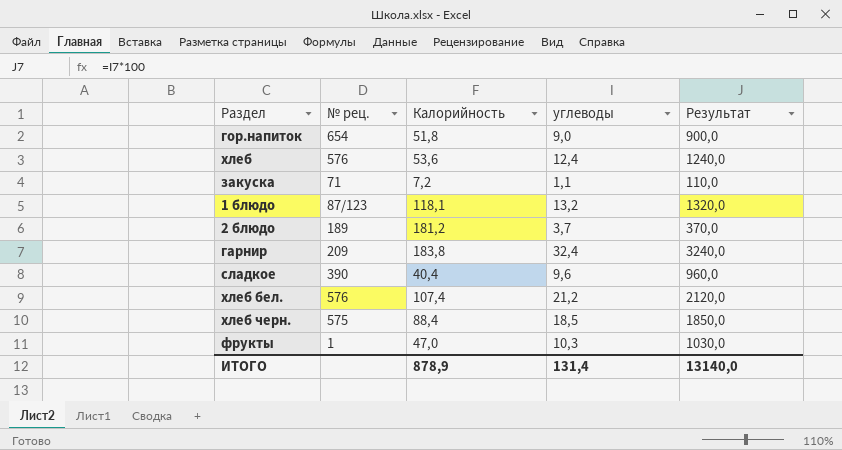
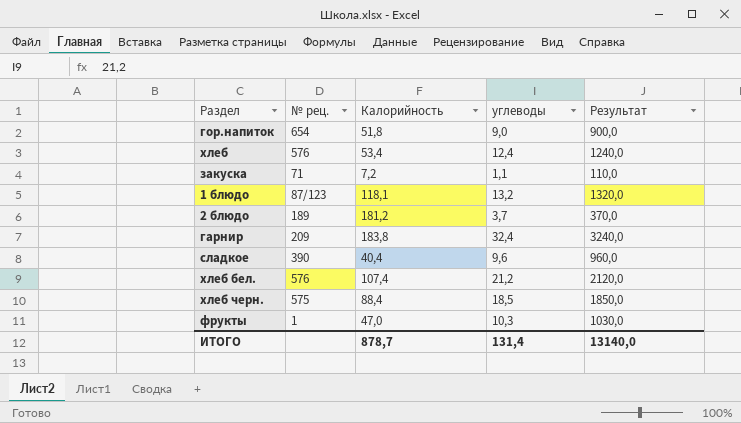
хлеб | Калорийность: 53,6 -> 53,4
ИТОГО | Калорийность: 878,9 -> 878,7

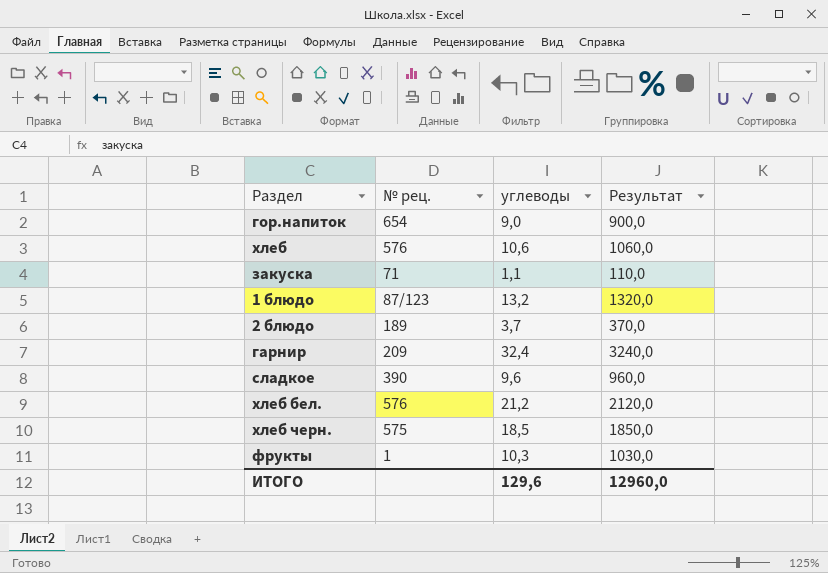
column Калорийность | position: 3 -> none
хлеб | углеводы: 12,4 -> 10,6
хлеб | Результат: 1240,0 -> 1060,0
ИТОГО | углеводы: 131,4 -> 129,6
ИТОГО | Результат: 13140,0 -> 12960,0

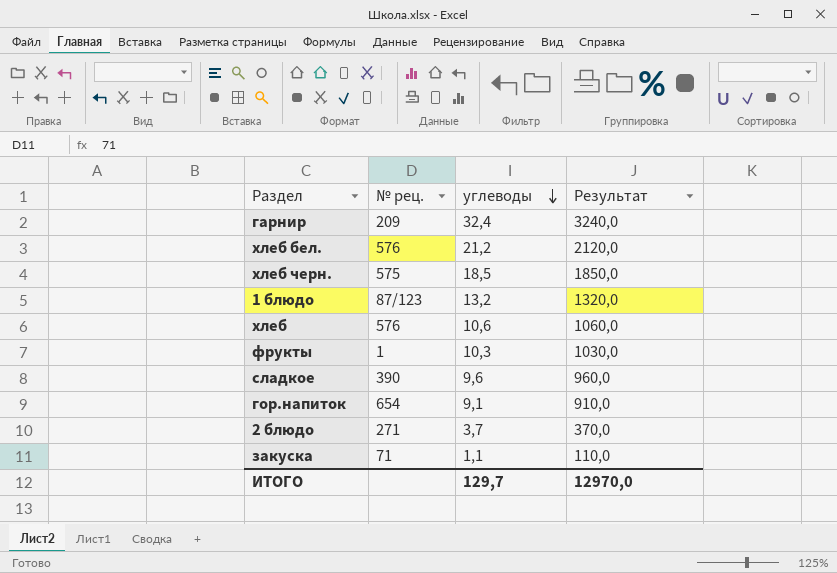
row order: none -> углеводы descending
гор.напиток | углеводы: 9,0 -> 9,1
гор.напиток | Результат: 900,0 -> 910,0
2 блюдо | № рец.: 189 -> 271
ИТОГО | углеводы: 129,6 -> 129,7
ИТОГО | Результат: 12960,0 -> 12970,0

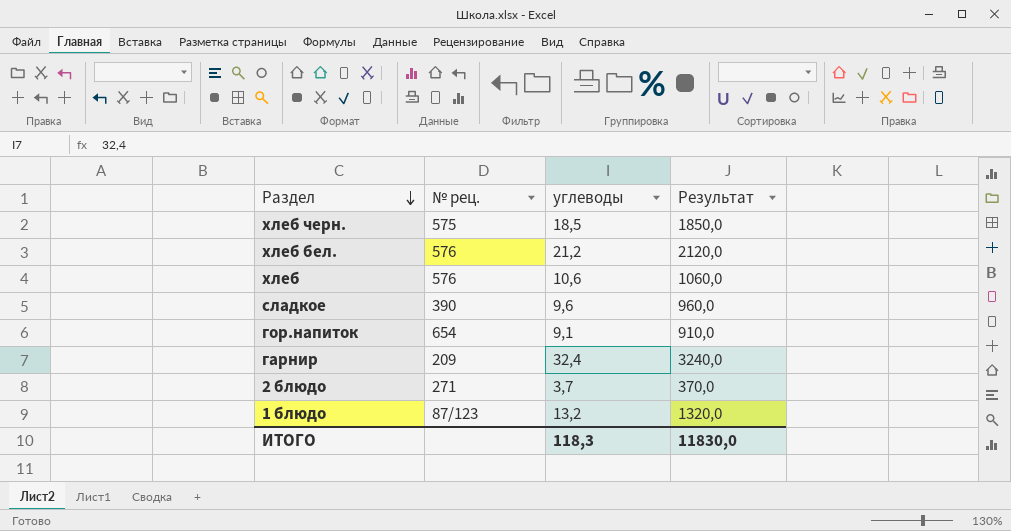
row order: углеводы descending -> Раздел descending
row фрукты: 1 | 10,3 | 1030,0 -> none
row закуска: 71 | 1,1 | 110,0 -> none
ИТОГО | углеводы: 129,7 -> 118,3
ИТОГО | Результат: 12970,0 -> 11830,0

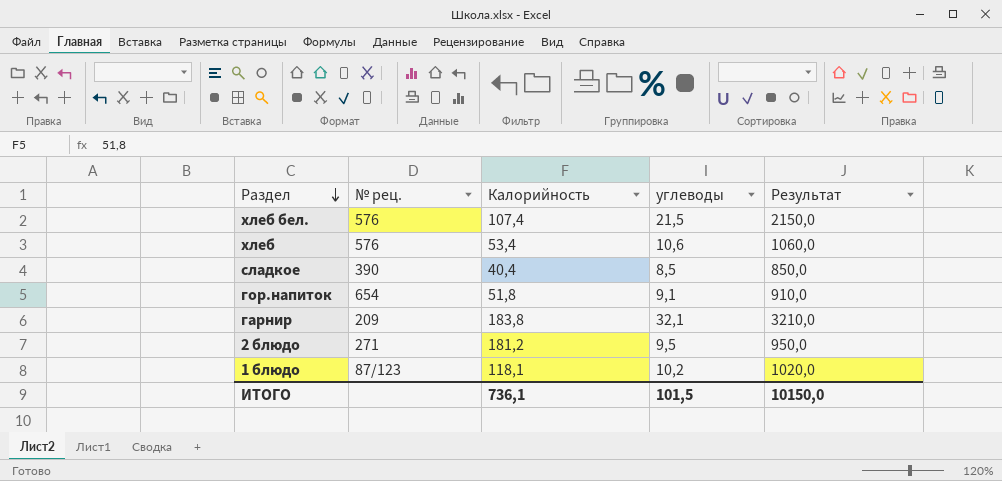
column Калорийность | position: none -> 3
row хлеб черн.: 575 | 18,5 | 1850,0 -> none
хлеб бел. | углеводы: 21,2 -> 21,5
хлеб бел. | Результат: 2120,0 -> 2150,0
сладкое | углеводы: 9,6 -> 8,5
сладкое | Результат: 960,0 -> 850,0
гарнир | углеводы: 32,4 -> 32,1
гарнир | Результат: 3240,0 -> 3210,0
2 блюдо | углеводы: 3,7 -> 9,5
2 блюдо | Результат: 370,0 -> 950,0
1 блюдо | углеводы: 13,2 -> 10,2
1 блюдо | Результат: 1320,0 -> 1020,0
ИТОГО | углеводы: 118,3 -> 101,5
ИТОГО | Результат: 11830,0 -> 10150,0

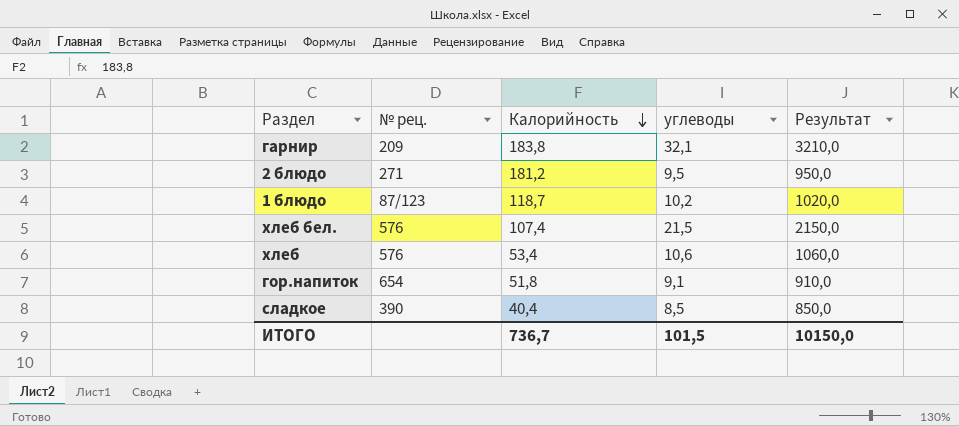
row order: Раздел descending -> Калорийность descending
1 блюдо | Калорийность: 118,1 -> 118,7
ИТОГО | Калорийность: 736,1 -> 736,7

